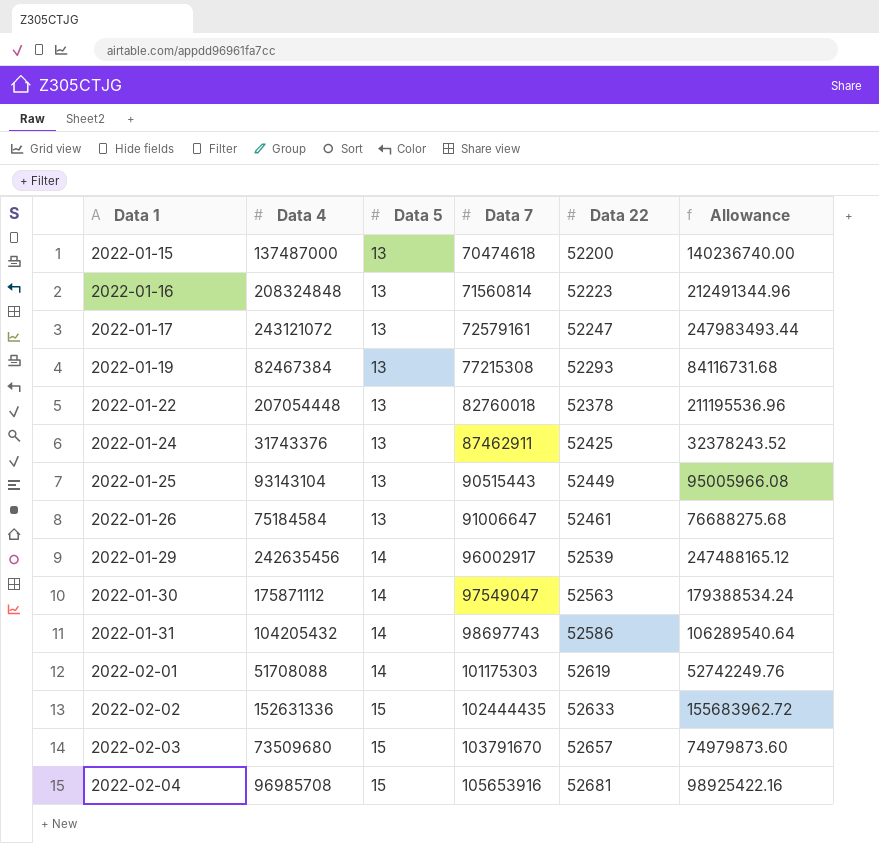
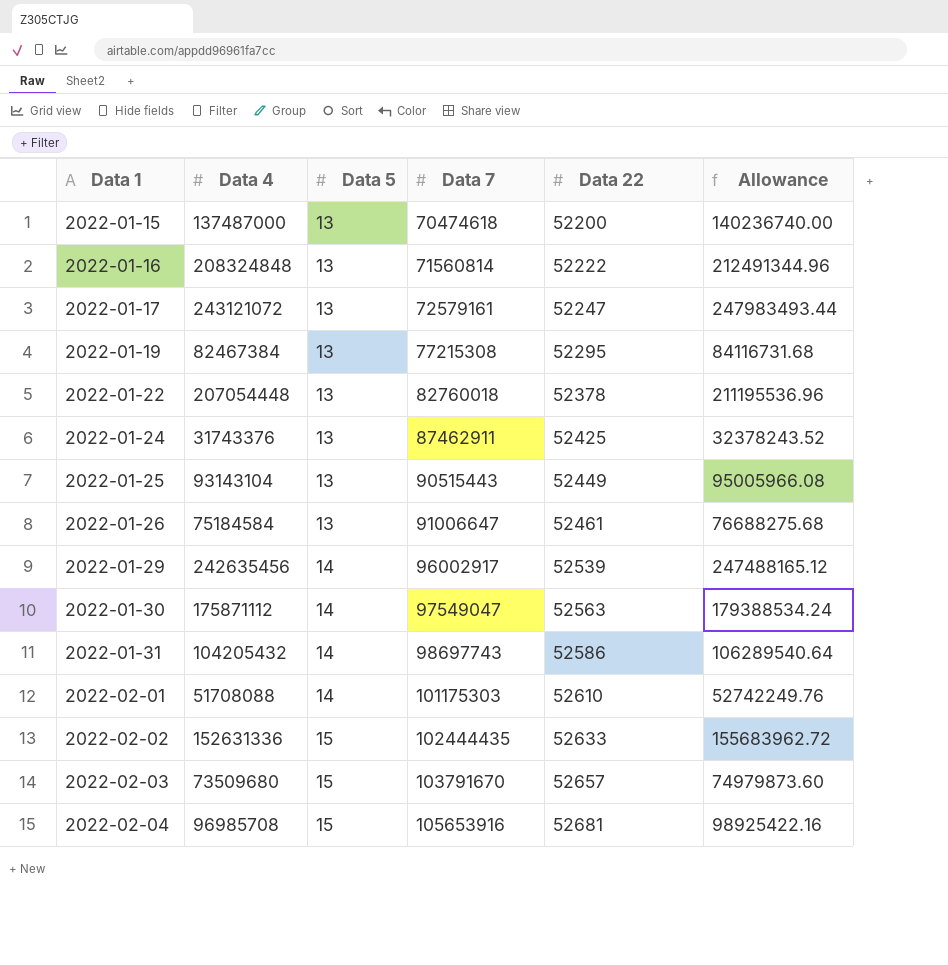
2022-01-16 | Data 22: 52223 -> 52222
2022-01-19 | Data 22: 52293 -> 52295
2022-02-01 | Data 22: 52619 -> 52610

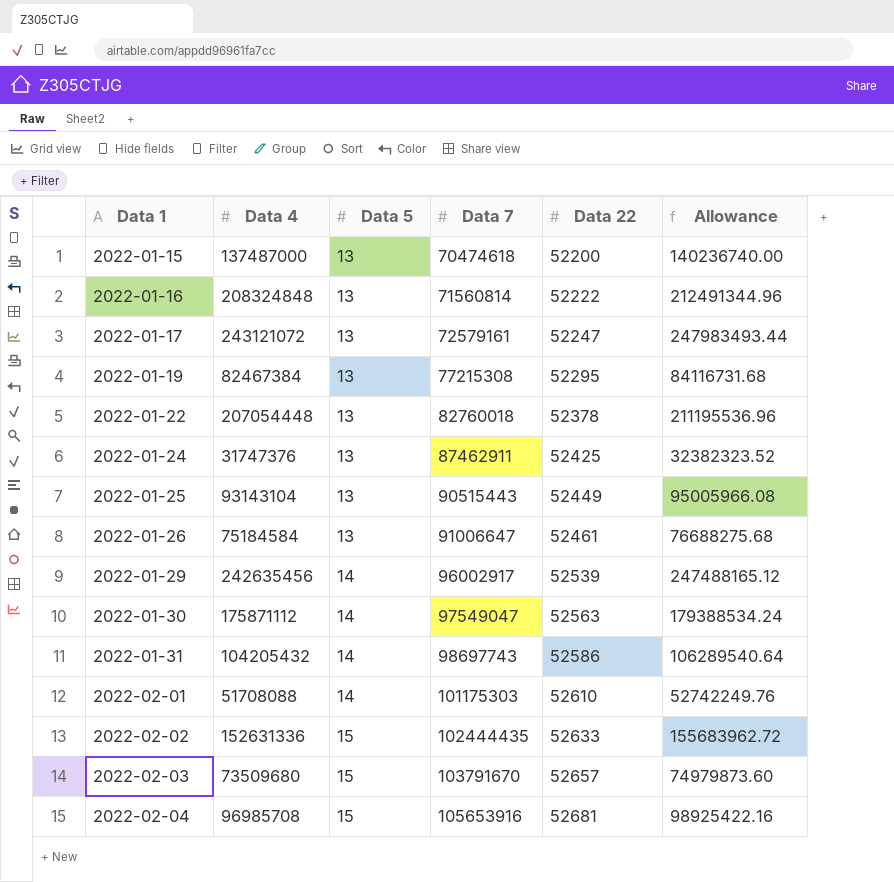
2022-01-24 | Data 4: 31743376 -> 31747376
2022-01-24 | Allowance: 32378243.52 -> 32382323.52

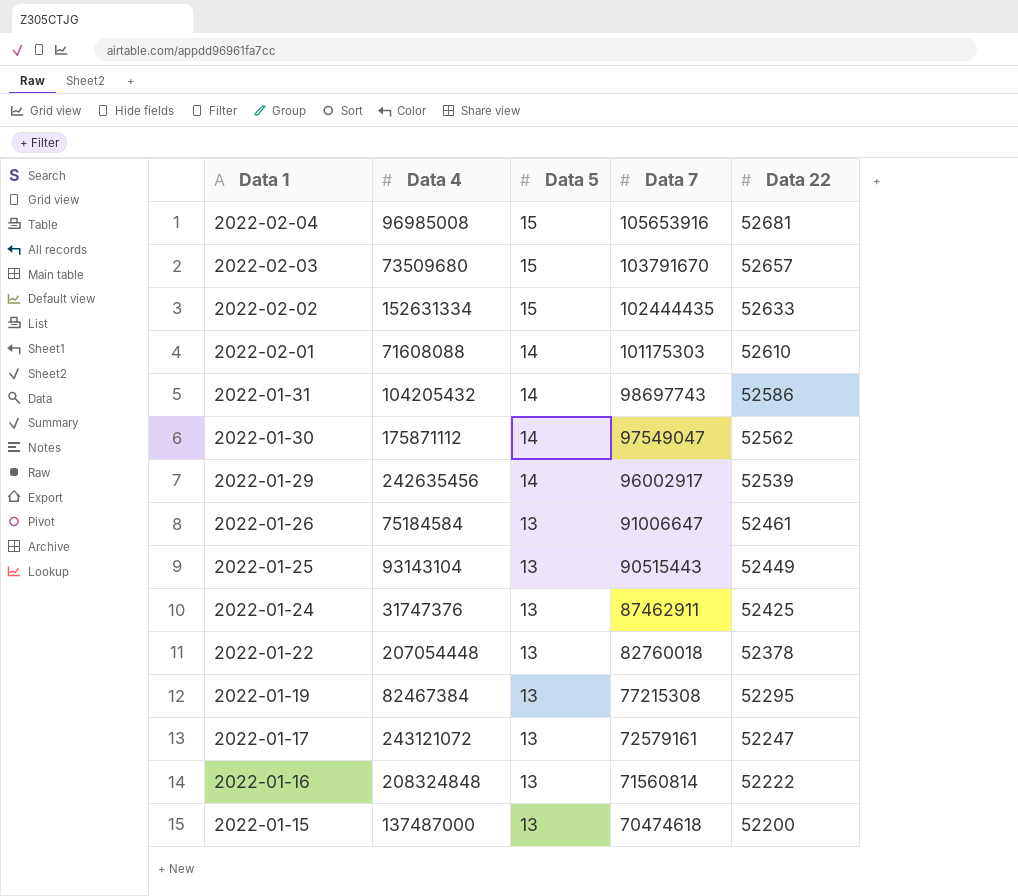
row order: Data 1 ascending -> Data 1 descending
column Allowance | formula: [Data 4] * 1.02 -> none
2022-02-04 | Data 4: 96985708 -> 96985008
2022-02-02 | Data 4: 152631336 -> 152631334
2022-02-01 | Data 4: 51708088 -> 71608088
2022-01-30 | Data 22: 52563 -> 52562

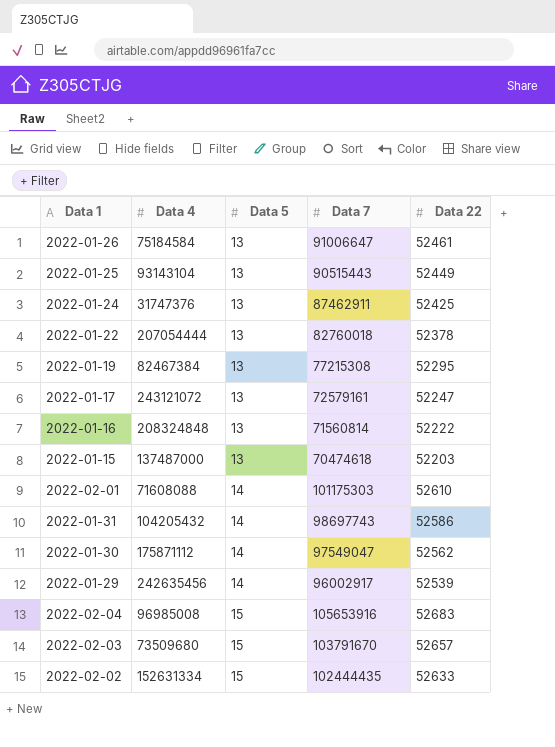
row order: Data 1 descending -> Data 5 ascending
2022-01-22 | Data 4: 207054448 -> 207054444
2022-01-15 | Data 22: 52200 -> 52203
2022-02-04 | Data 22: 52681 -> 52683

